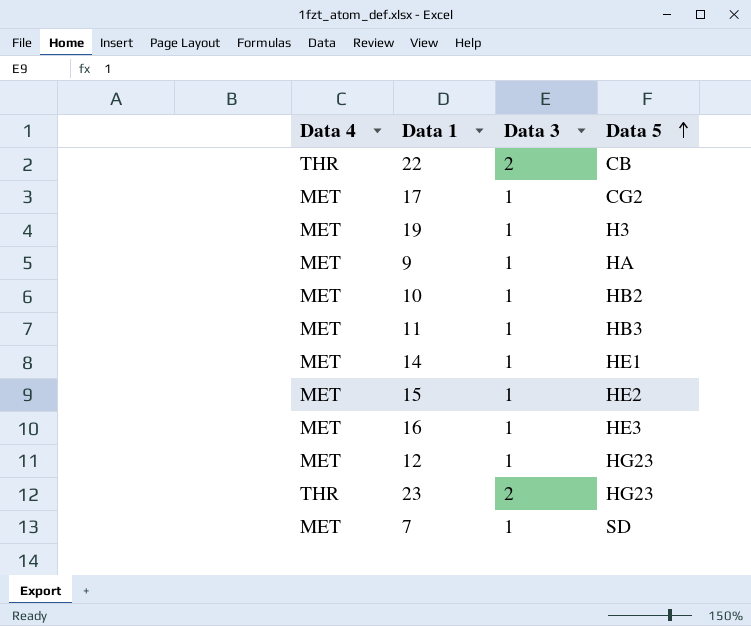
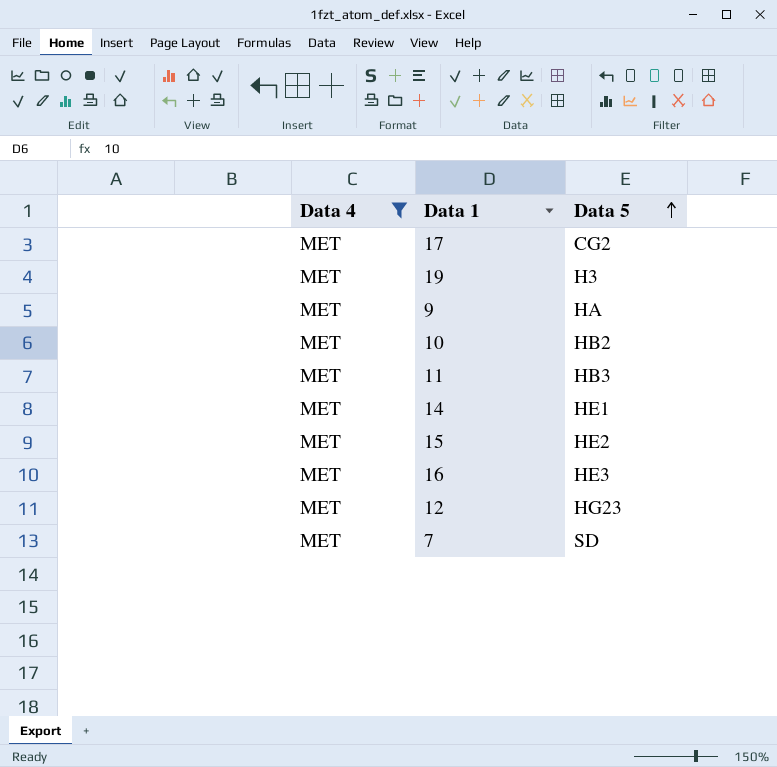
filter: none -> Data 4 = MET
column Data 3 | position: 3 -> none

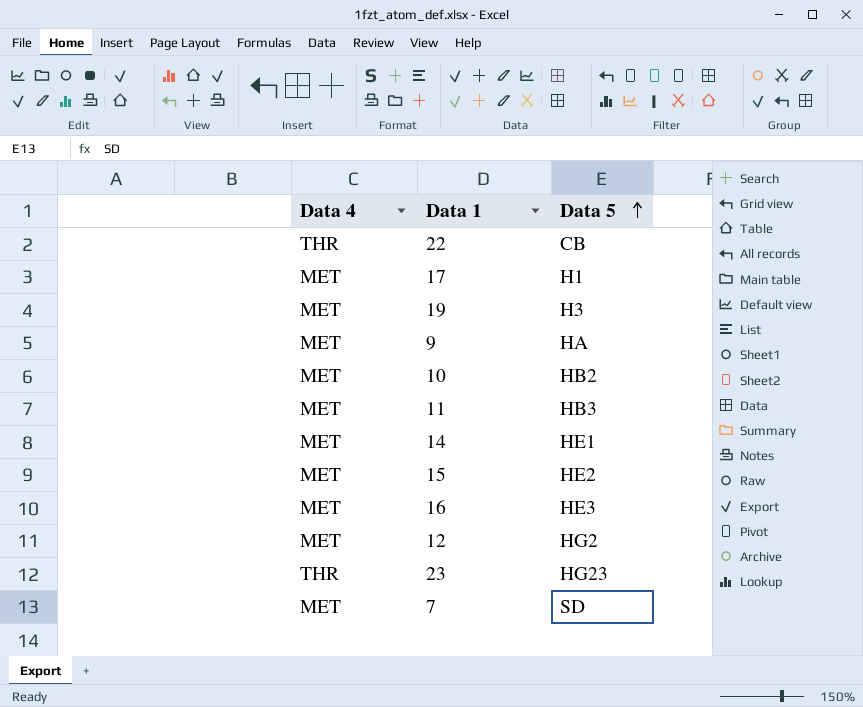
filter: Data 4 = MET -> none
17 | Data 5: CG2 -> H1
12 | Data 5: HG23 -> HG2

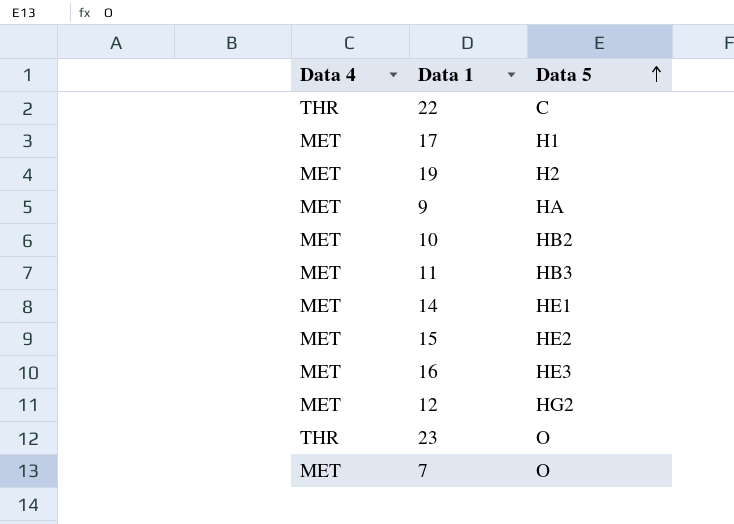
22 | Data 5: CB -> C
19 | Data 5: H3 -> H2
23 | Data 5: HG23 -> O
7 | Data 5: SD -> O

